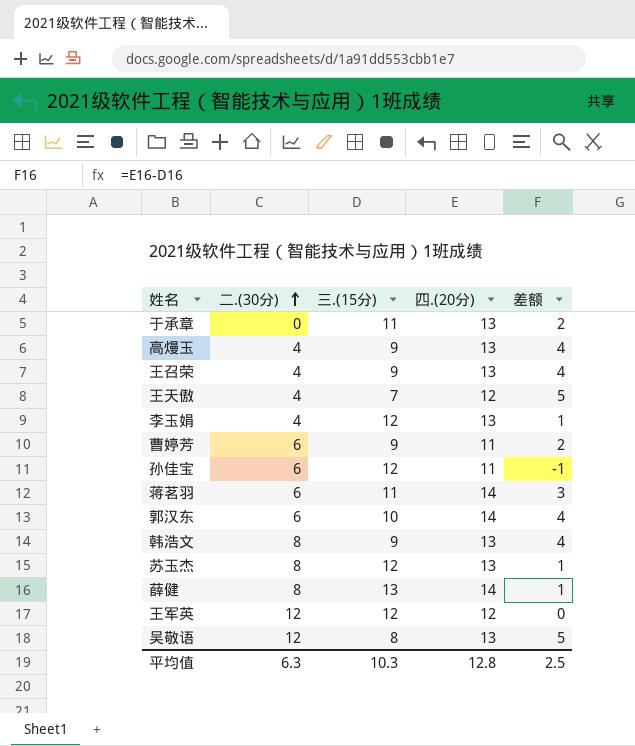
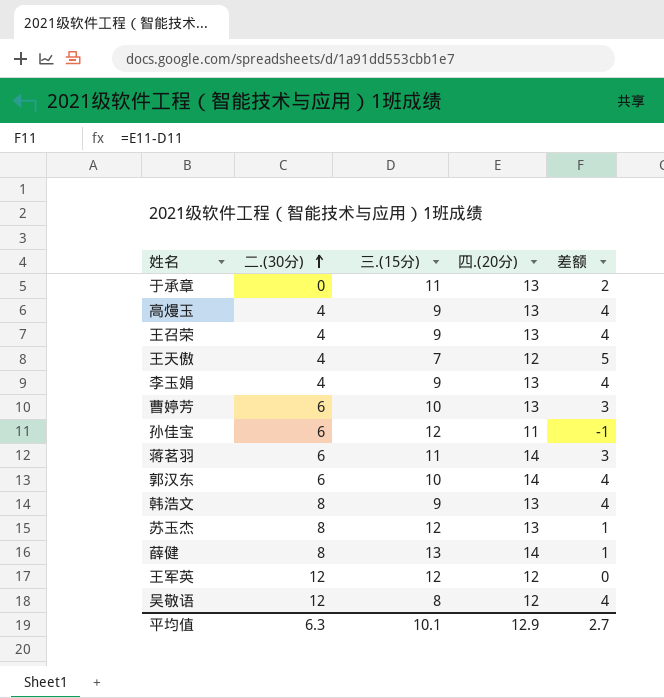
李玉娟 | 三.(15分): 12 -> 9
李玉娟 | 差额: 1 -> 4
曹婷芳 | 三.(15分): 9 -> 10
曹婷芳 | 四.(20分): 11 -> 13
曹婷芳 | 差额: 2 -> 3
吴敬语 | 四.(20分): 13 -> 12
吴敬语 | 差额: 5 -> 4
平均值 | 三.(15分): 10.3 -> 10.1
平均值 | 四.(20分): 12.8 -> 12.9
平均值 | 差额: 2.5 -> 2.7

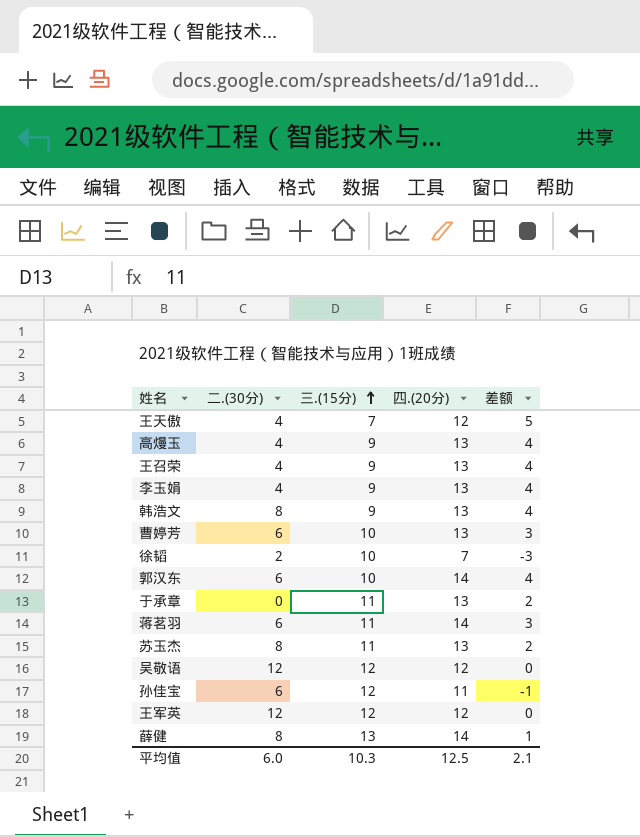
row order: 二.(30分) ascending -> 三.(15分) ascending
row 徐韬: none -> 2 | 10 | 7 | -3
苏玉杰 | 三.(15分): 12 -> 11
苏玉杰 | 差额: 1 -> 2
吴敬语 | 三.(15分): 8 -> 12
吴敬语 | 差额: 4 -> 0
平均值 | 二.(30分): 6.3 -> 6.0
平均值 | 三.(15分): 10.1 -> 10.3
平均值 | 四.(20分): 12.9 -> 12.5
平均值 | 差额: 2.7 -> 2.1

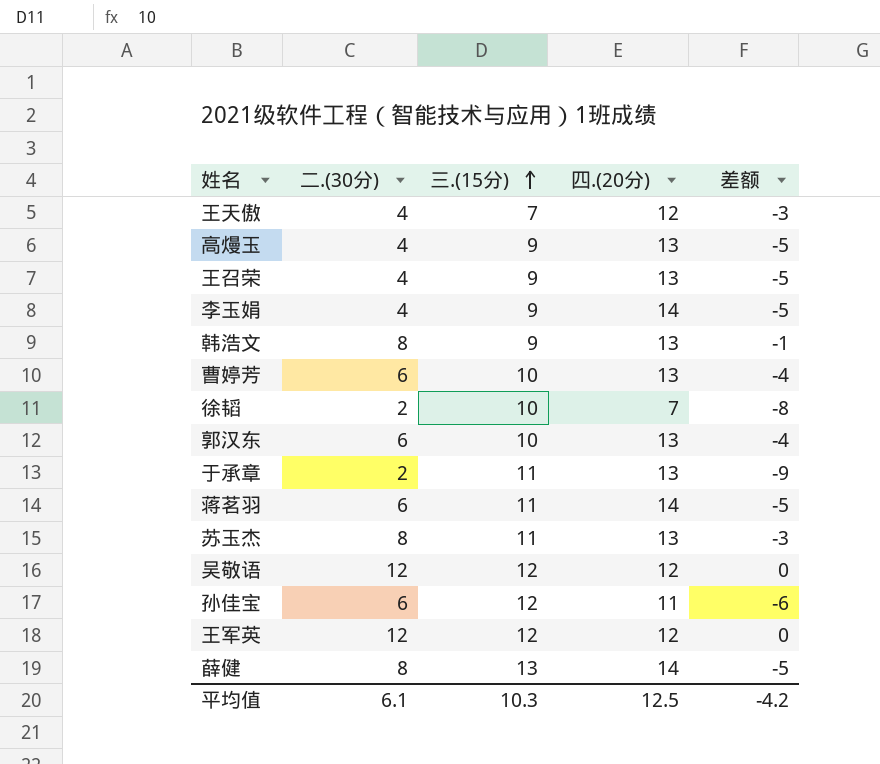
column 差额 | formula: [四.(20分)] - [三.(15分)] -> [二.(30分)] - [三.(15分)]
李玉娟 | 四.(20分): 13 -> 14
郭汉东 | 四.(20分): 14 -> 13
于承章 | 二.(30分): 0 -> 2
平均值 | 二.(30分): 6.0 -> 6.1
平均值 | 差额: 2.1 -> -4.2

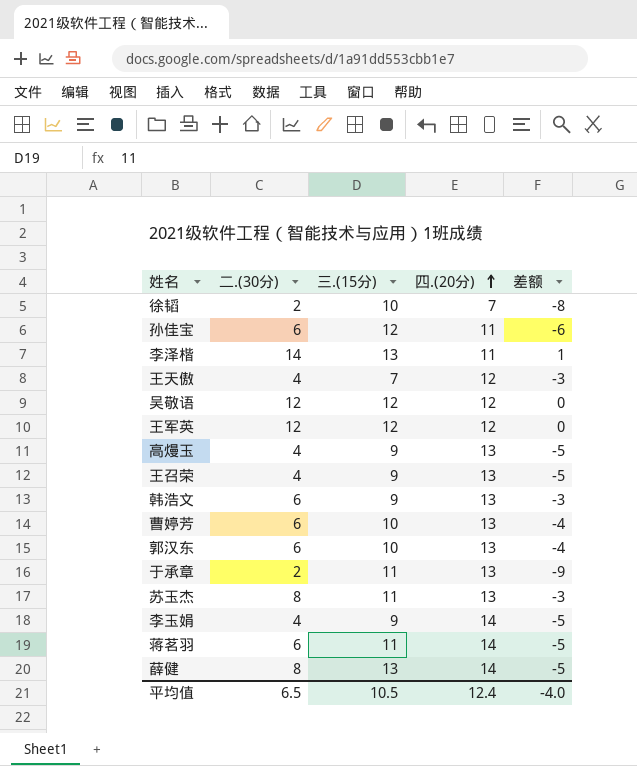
row order: 三.(15分) ascending -> 四.(20分) ascending
row 李泽楷: none -> 14 | 13 | 11 | 1
韩浩文 | 二.(30分): 8 -> 6
韩浩文 | 差额: -1 -> -3
平均值 | 二.(30分): 6.1 -> 6.5
平均值 | 三.(15分): 10.3 -> 10.5
平均值 | 四.(20分): 12.5 -> 12.4
平均值 | 差额: -4.2 -> -4.0

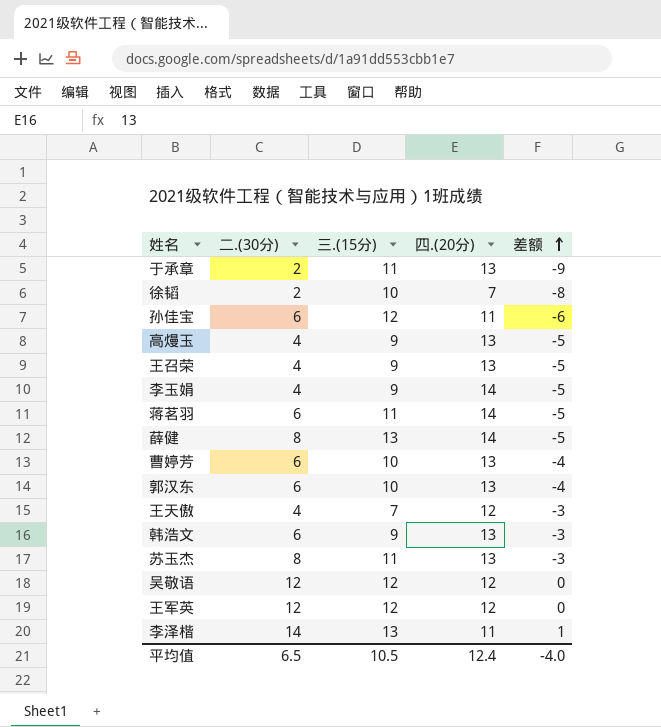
row order: 四.(20分) ascending -> 差额 ascending

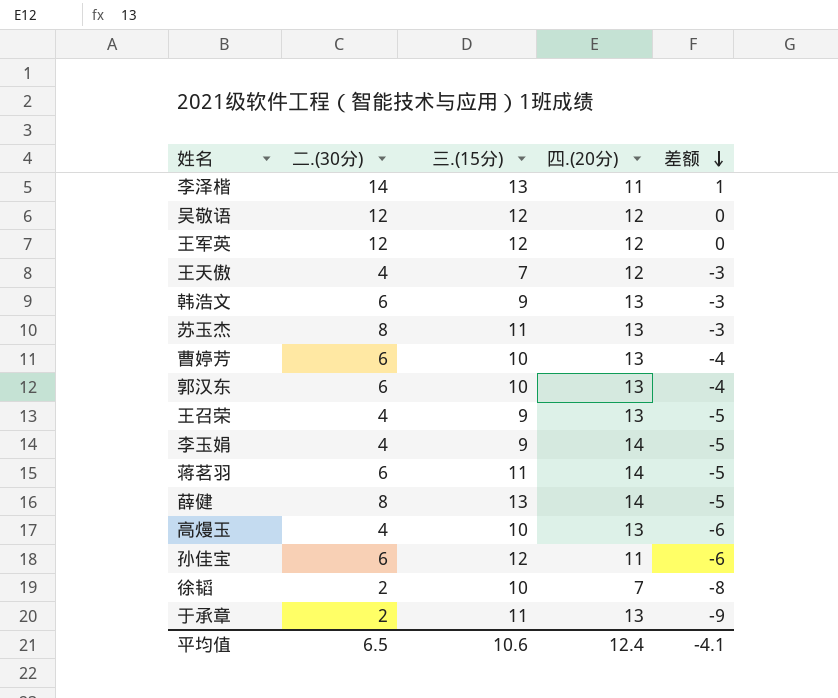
row order: 差额 ascending -> 差额 descending
高熳玉 | 三.(15分): 9 -> 10
高熳玉 | 差额: -5 -> -6
平均值 | 三.(15分): 10.5 -> 10.6
平均值 | 差额: -4.0 -> -4.1

